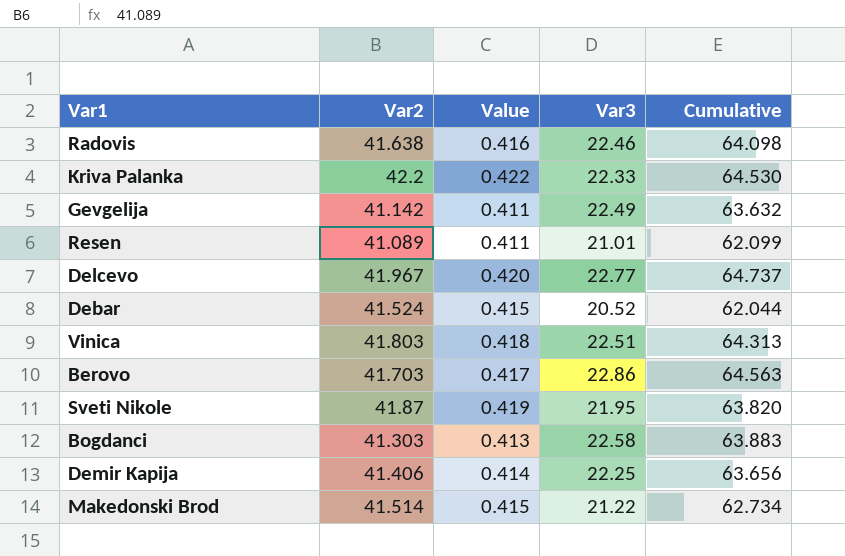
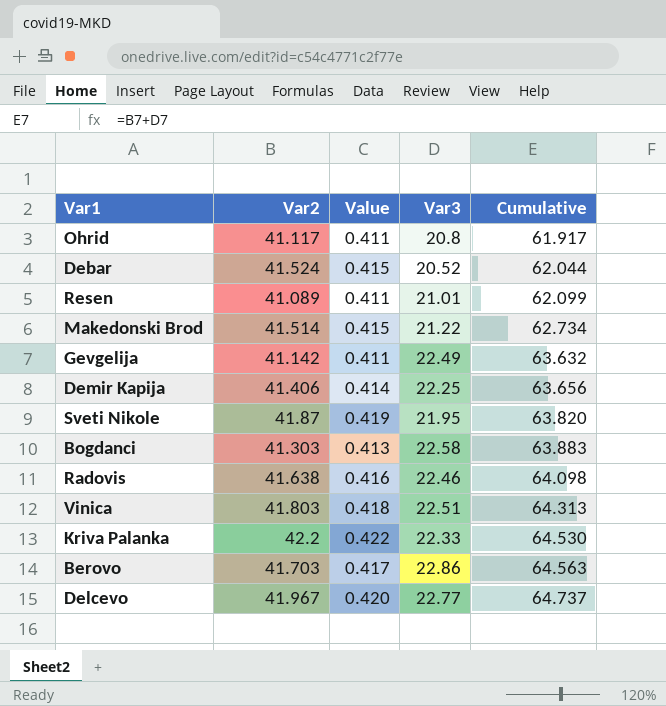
row order: none -> Cumulative ascending
row Ohrid: none -> 41.117 | 0.411 | 20.8 | 61.917

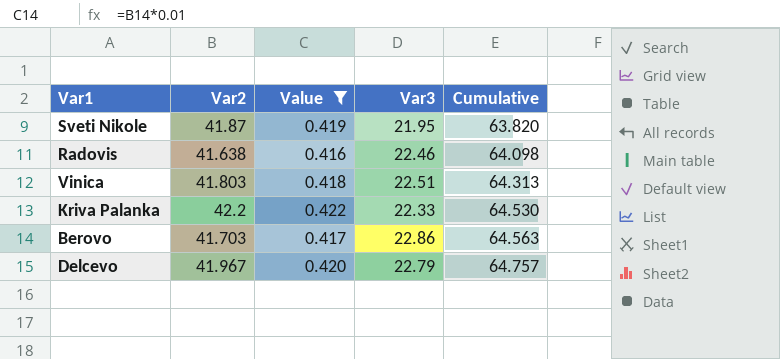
filter: none -> Value >= 0.416
Delcevo | Var3: 22.77 -> 22.79
Delcevo | Cumulative: 64.737 -> 64.757

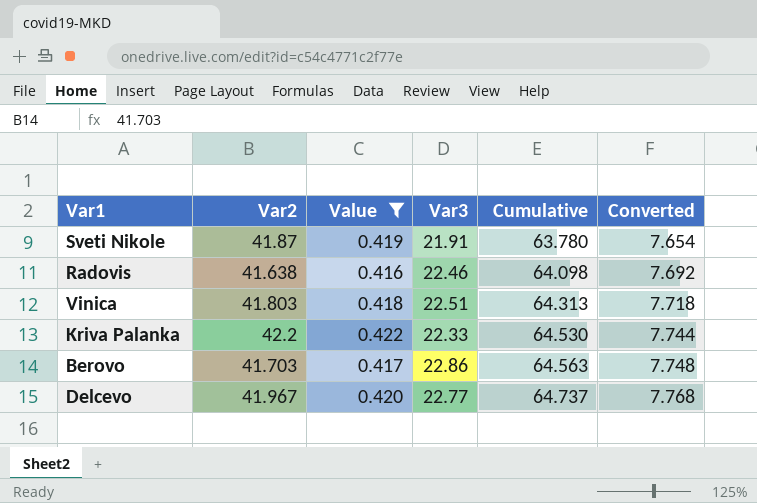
column Converted | formula: none -> [Cumulative] * 0.12
Sveti Nikole | Var3: 21.95 -> 21.91
Sveti Nikole | Cumulative: 63.820 -> 63.780
Delcevo | Var3: 22.79 -> 22.77
Delcevo | Cumulative: 64.757 -> 64.737

